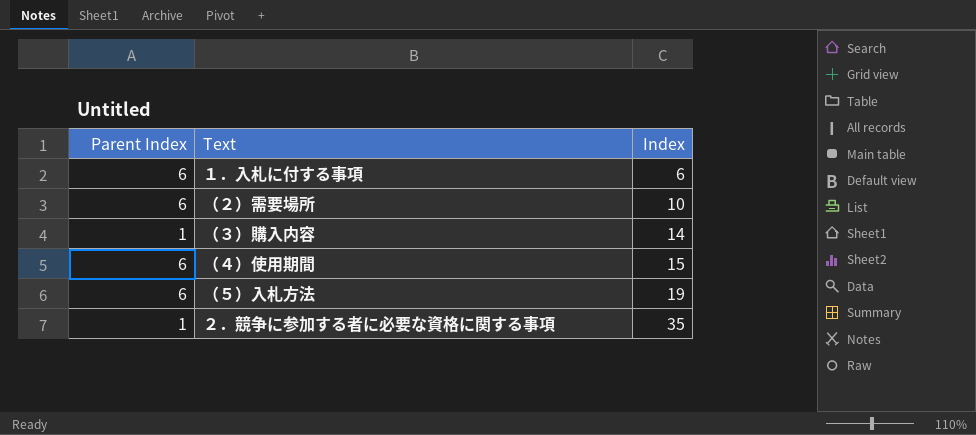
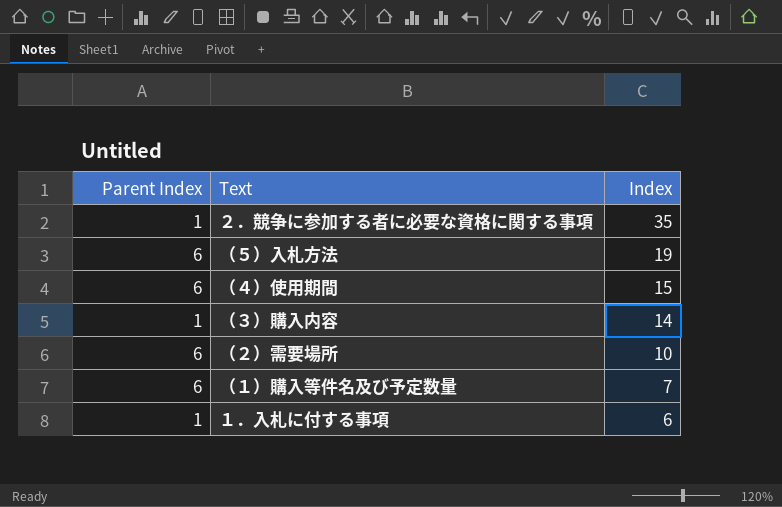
row order: Index ascending -> Index descending
row （１）購入等件名及び予定数量: none -> 6 | 7
１．入札に付する事項 | Parent Index: 6 -> 1

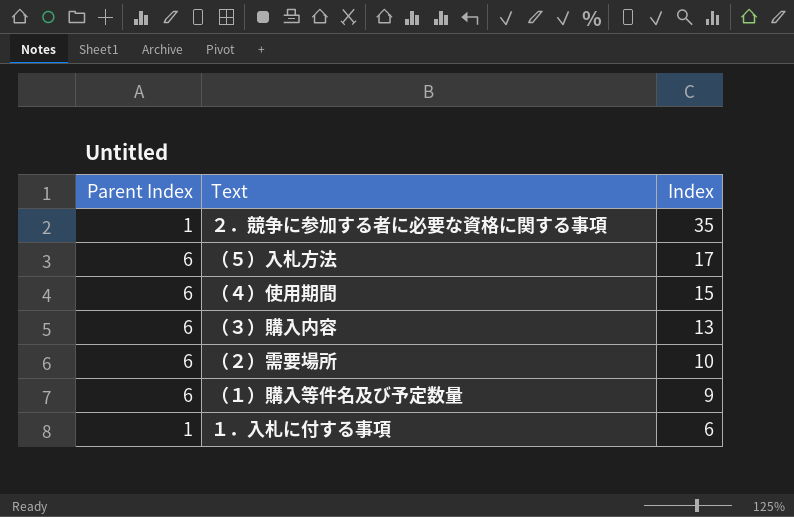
（５）入札方法 | Index: 19 -> 17
（３）購入内容 | Parent Index: 1 -> 6
（３）購入内容 | Index: 14 -> 13
（１）購入等件名及び予定数量 | Index: 7 -> 9

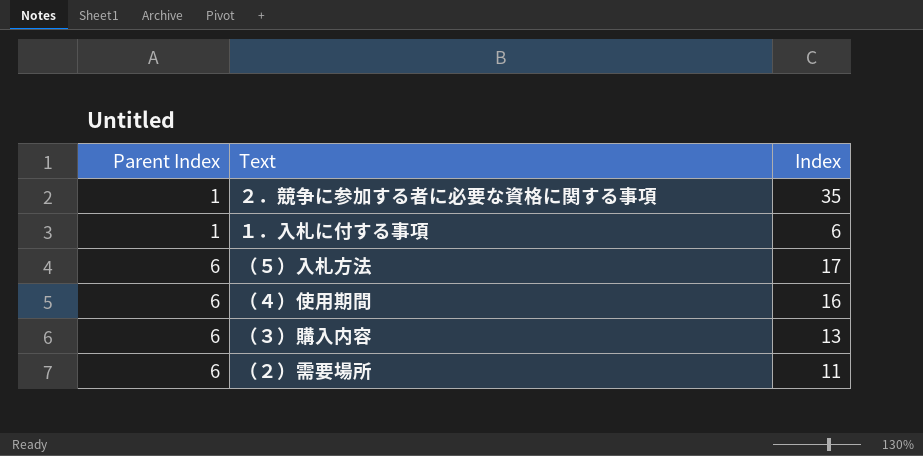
row order: Index descending -> Parent Index ascending
row （１）購入等件名及び予定数量: 6 | 9 -> none
（４）使用期間 | Index: 15 -> 16
（２）需要場所 | Index: 10 -> 11

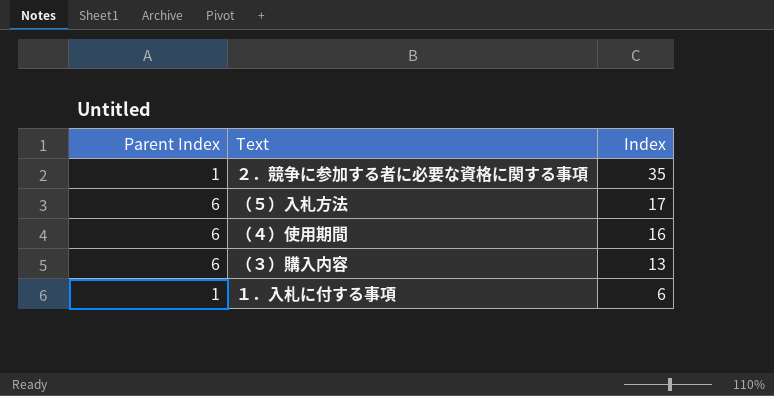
row order: Parent Index ascending -> Index descending
row （２）需要場所: 6 | 11 -> none

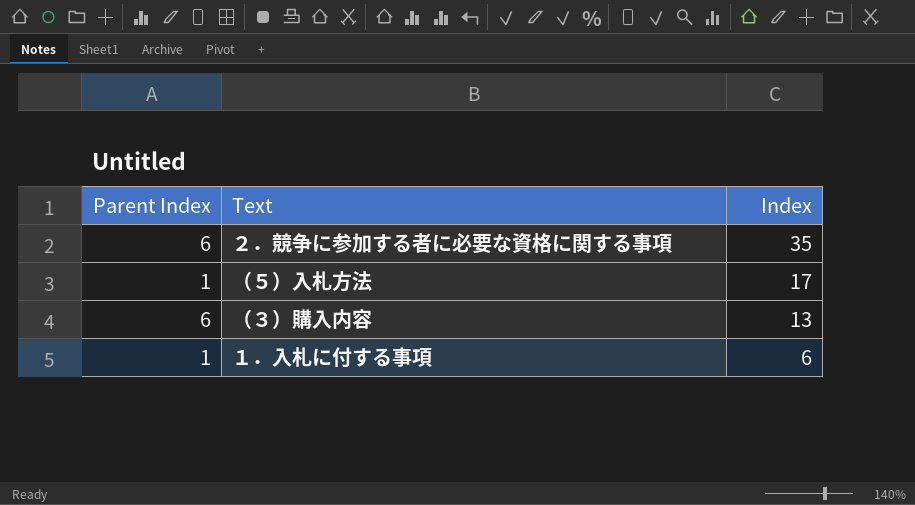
row （４）使用期間: 6 | 16 -> none
２．競争に参加する者に必要な資格に関する事項 | Parent Index: 1 -> 6
（５）入札方法 | Parent Index: 6 -> 1

